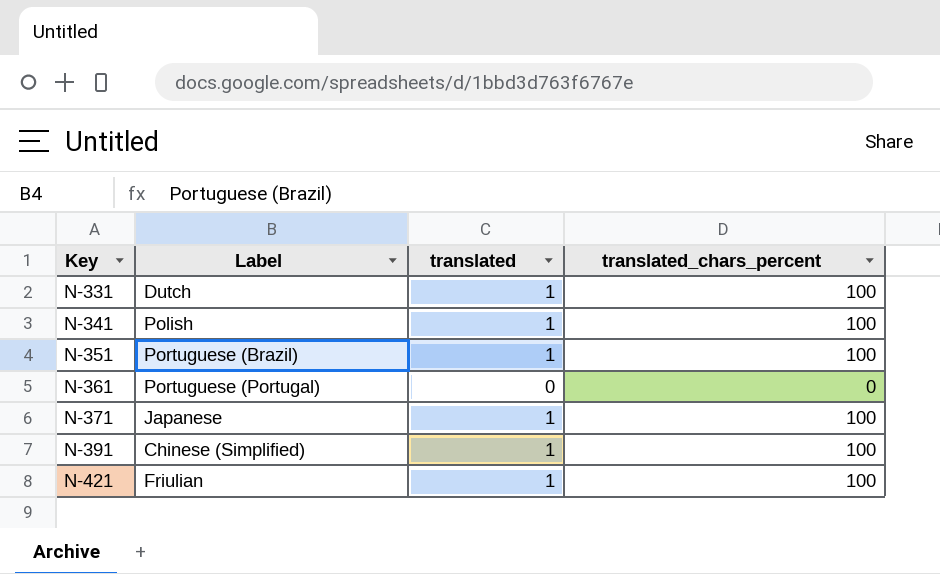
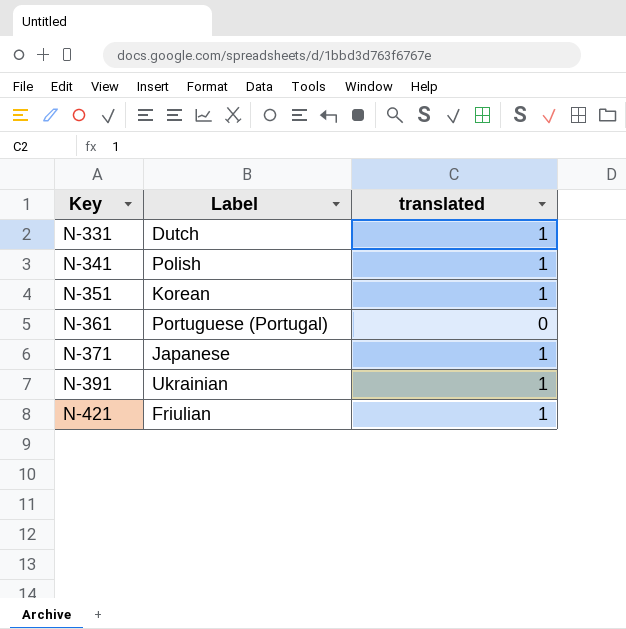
column translated_chars_percent | position: 4 -> none
N-351 | Label: Portuguese (Brazil) -> Korean
N-391 | Label: Chinese (Simplified) -> Ukrainian

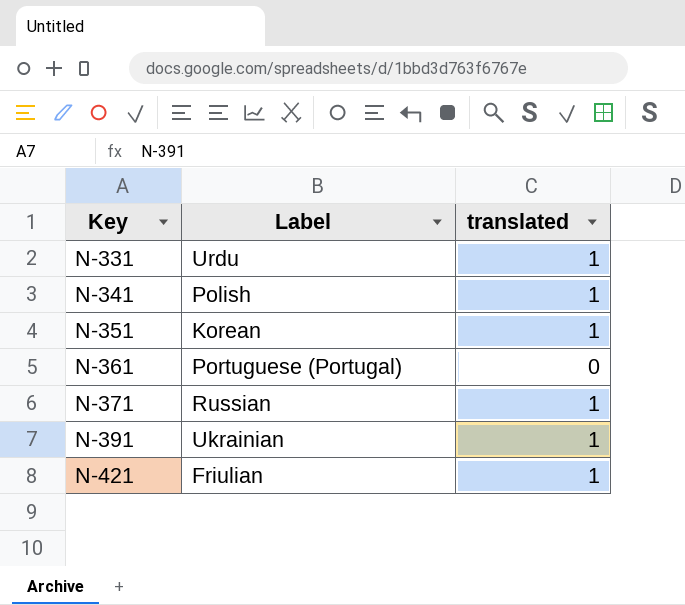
N-331 | Label: Dutch -> Urdu
N-371 | Label: Japanese -> Russian

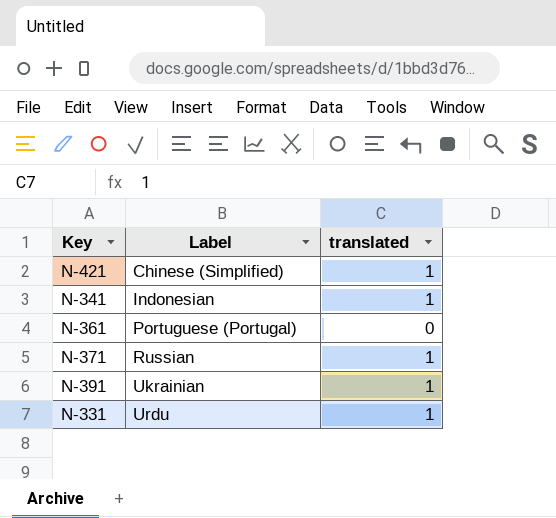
row order: Key ascending -> Label ascending
row N-351: Korean | 1 -> none
N-421 | Label: Friulian -> Chinese (Simplified)
N-341 | Label: Polish -> Indonesian

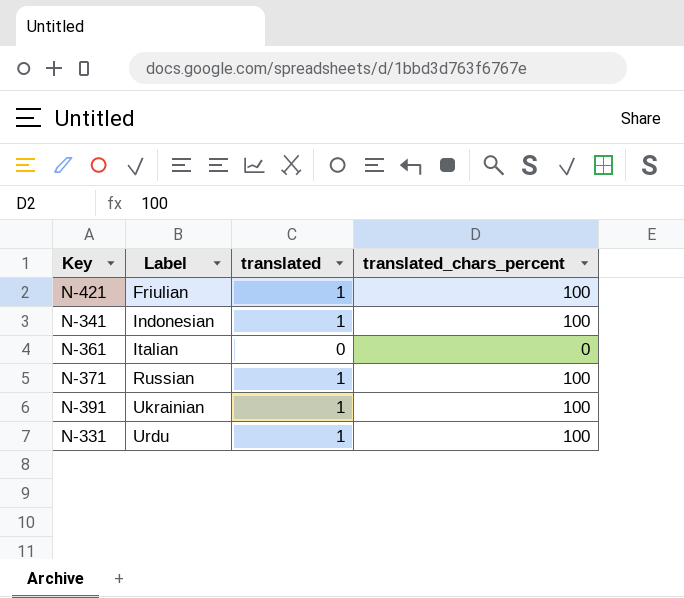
column translated_chars_percent | position: none -> 4
N-421 | Label: Chinese (Simplified) -> Friulian
N-361 | Label: Portuguese (Portugal) -> Italian

